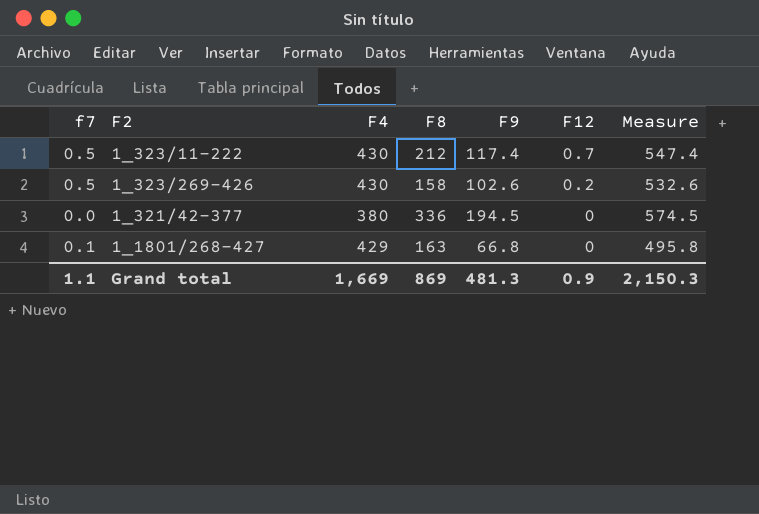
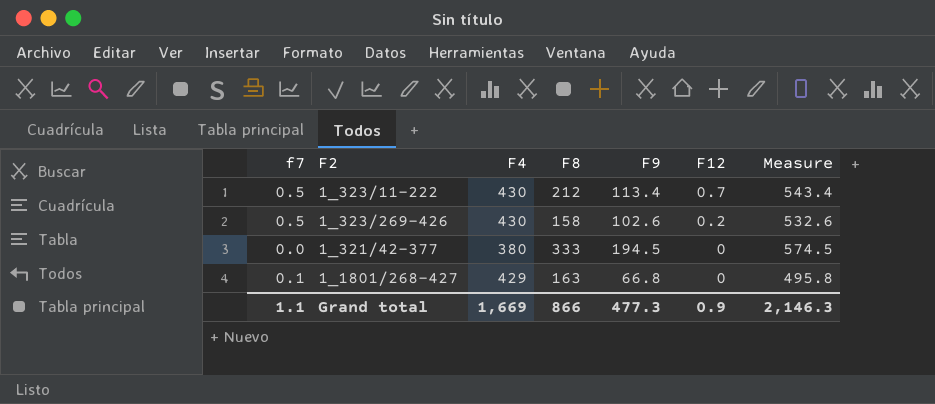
1_323/11-222 | F9: 117.4 -> 113.4
1_323/11-222 | Measure: 547.4 -> 543.4
1_321/42-377 | F8: 336 -> 333
Grand total | F8: 869 -> 866
Grand total | F9: 481.3 -> 477.3
Grand total | Measure: 2,150.3 -> 2,146.3

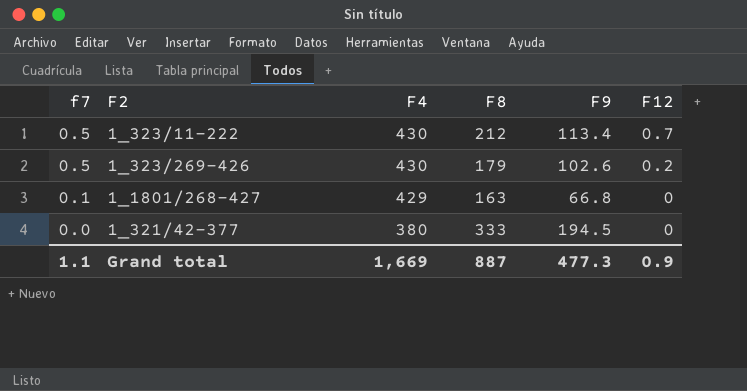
row order: F12 descending -> f7 descending
column Measure | formula: [F4] + [F9] -> none
1_323/269-426 | F8: 158 -> 179
Grand total | F8: 866 -> 887

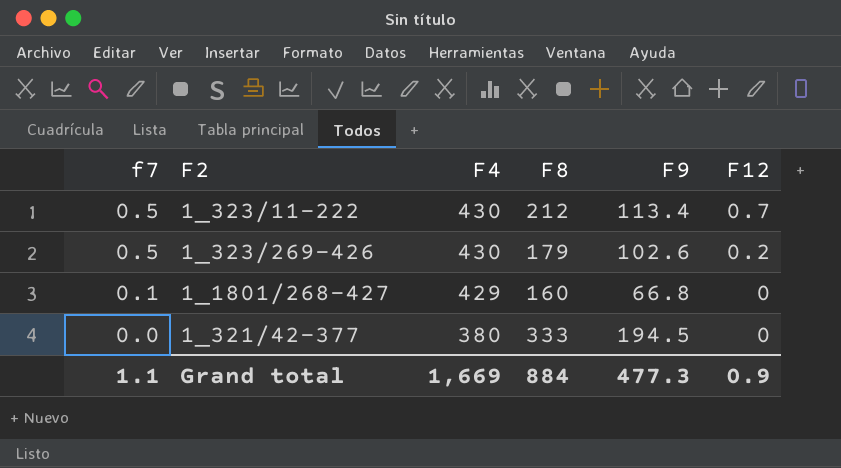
1_1801/268-427 | F8: 163 -> 160
Grand total | F8: 887 -> 884

